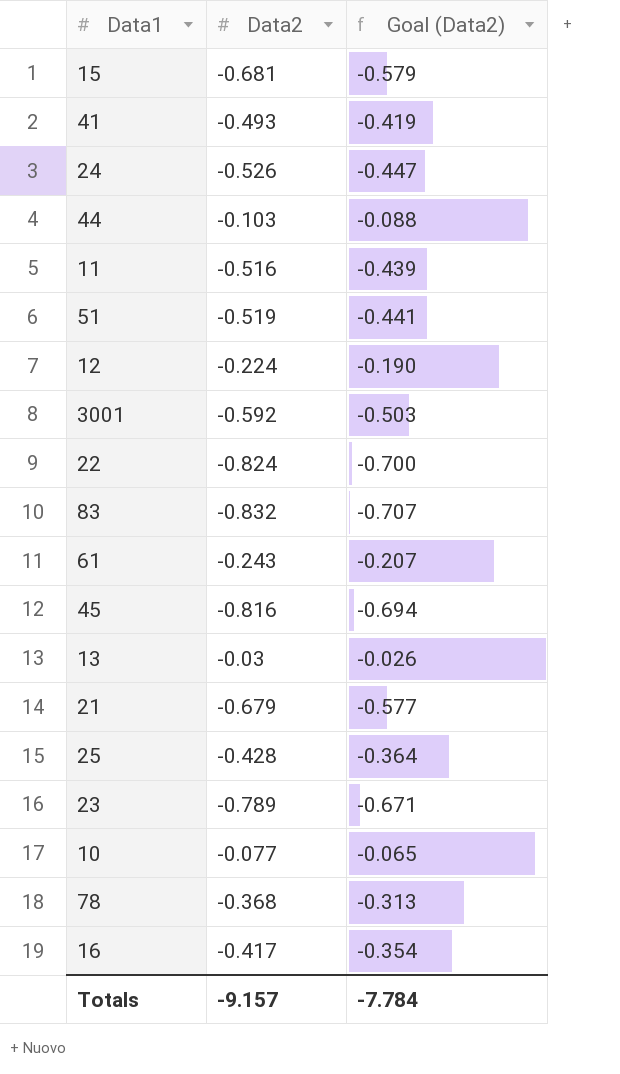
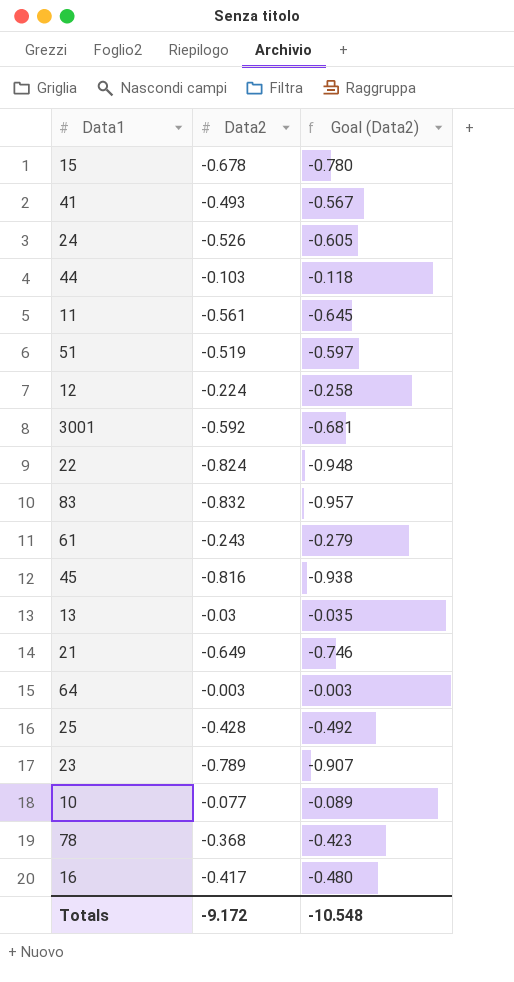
column Goal (Data2) | formula: [Data2] * 0.85 -> [Data2] * 1.15
15 | Data2: -0.681 -> -0.678
11 | Data2: -0.516 -> -0.561
21 | Data2: -0.679 -> -0.649
row 64: none -> -0.003 | -0.003
Totals | Data2: -9.157 -> -9.172
Totals | Goal (Data2): -7.784 -> -10.548

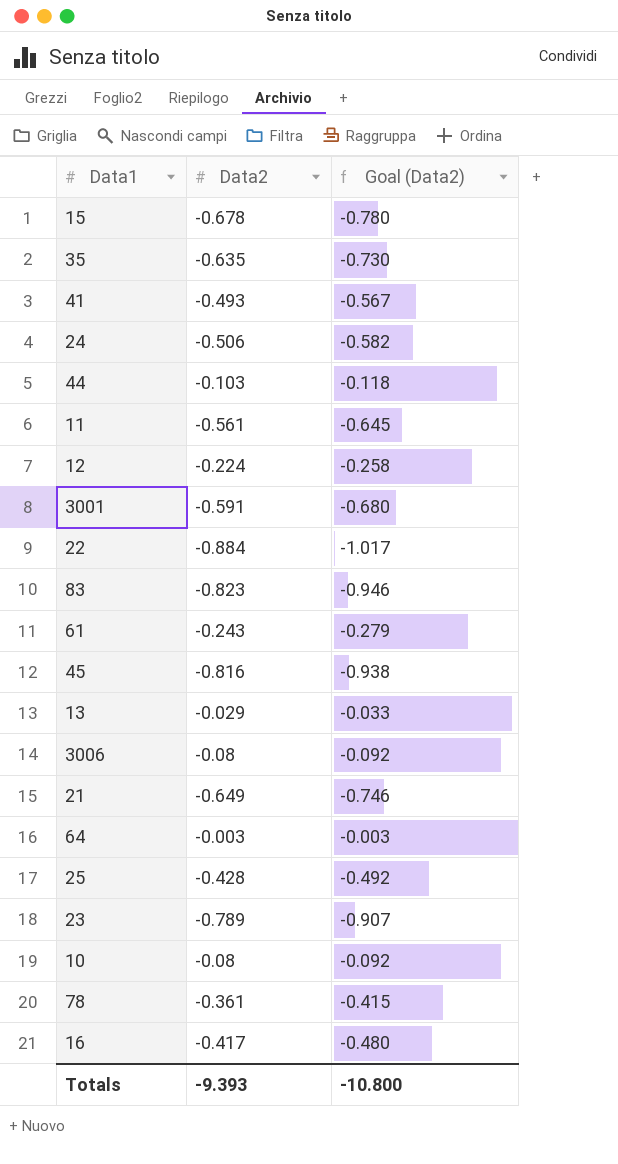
row 51: -0.519 | -0.597 -> none
row 35: none -> -0.635 | -0.730
24 | Data2: -0.526 -> -0.506
24 | Goal (Data2): -0.605 -> -0.582
3001 | Data2: -0.592 -> -0.591
3001 | Goal (Data2): -0.681 -> -0.680
22 | Data2: -0.824 -> -0.884
22 | Goal (Data2): -0.948 -> -1.017
83 | Data2: -0.832 -> -0.823
83 | Goal (Data2): -0.957 -> -0.946
13 | Data2: -0.03 -> -0.029
13 | Goal (Data2): -0.035 -> -0.033
row 3006: none -> -0.08 | -0.092
10 | Data2: -0.077 -> -0.08
10 | Goal (Data2): -0.089 -> -0.092
78 | Data2: -0.368 -> -0.361
78 | Goal (Data2): -0.423 -> -0.415
Totals | Data2: -9.172 -> -9.393
Totals | Goal (Data2): -10.548 -> -10.800

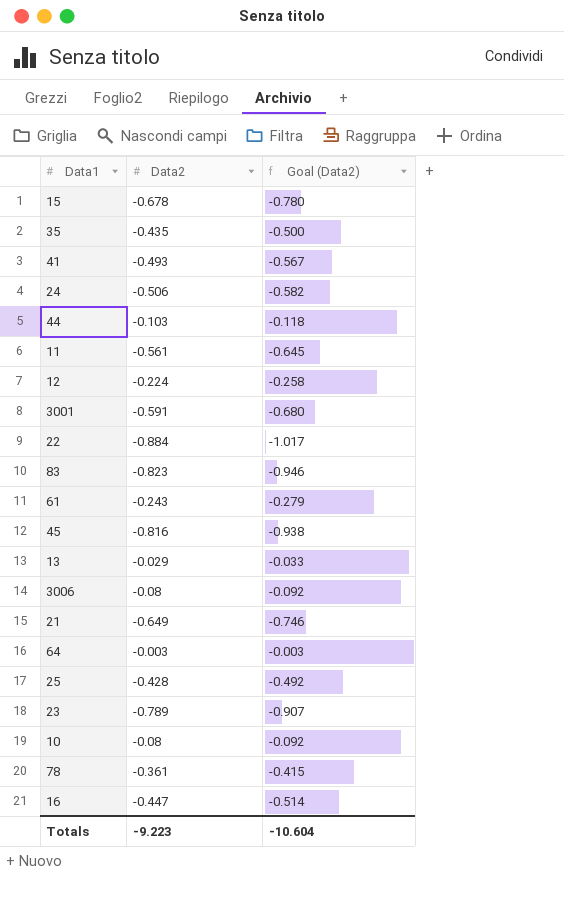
35 | Data2: -0.635 -> -0.435
35 | Goal (Data2): -0.730 -> -0.500
16 | Data2: -0.417 -> -0.447
16 | Goal (Data2): -0.480 -> -0.514
Totals | Data2: -9.393 -> -9.223
Totals | Goal (Data2): -10.800 -> -10.604

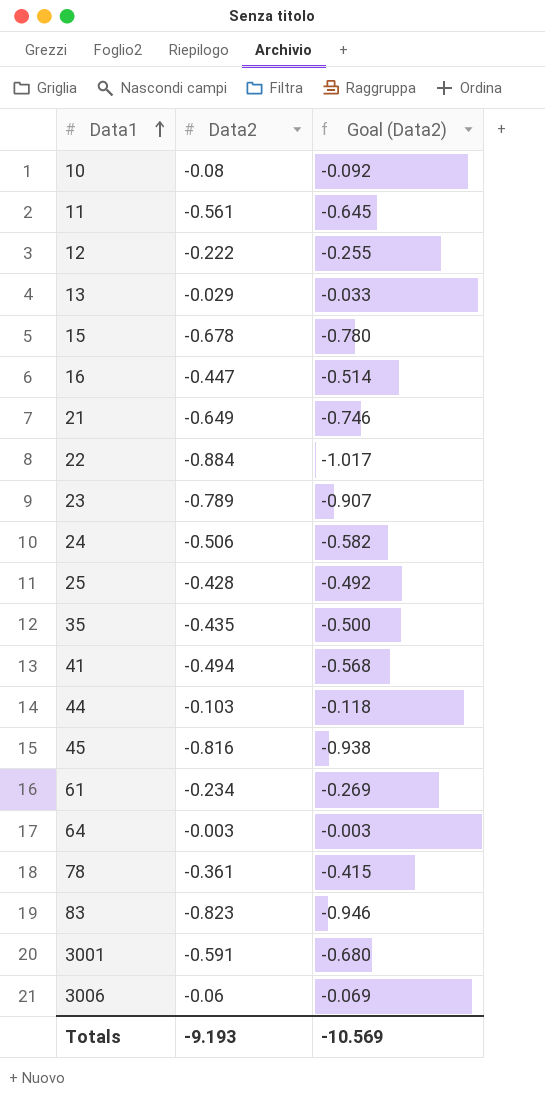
row order: none -> Data1 ascending
12 | Data2: -0.224 -> -0.222
12 | Goal (Data2): -0.258 -> -0.255
41 | Data2: -0.493 -> -0.494
41 | Goal (Data2): -0.567 -> -0.568
61 | Data2: -0.243 -> -0.234
61 | Goal (Data2): -0.279 -> -0.269
3006 | Data2: -0.08 -> -0.06
3006 | Goal (Data2): -0.092 -> -0.069
Totals | Data2: -9.223 -> -9.193
Totals | Goal (Data2): -10.604 -> -10.569

